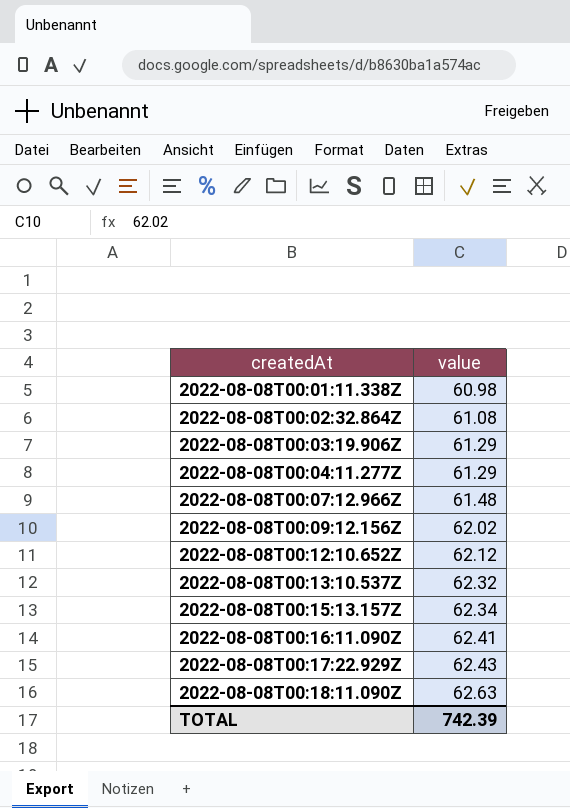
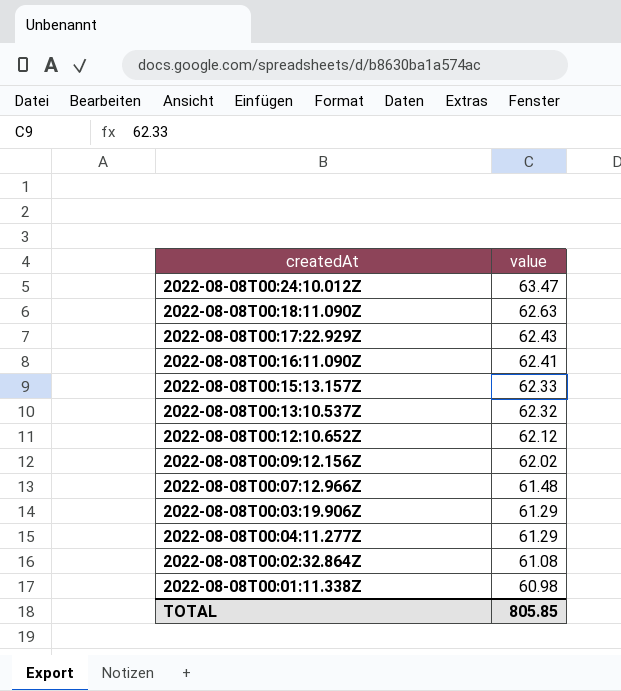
row order: createdAt ascending -> value descending
row 2022-08-08T00:24:10.012Z: none -> 63.47
2022-08-08T00:15:13.157Z | value: 62.34 -> 62.33
TOTAL | value: 742.39 -> 805.85

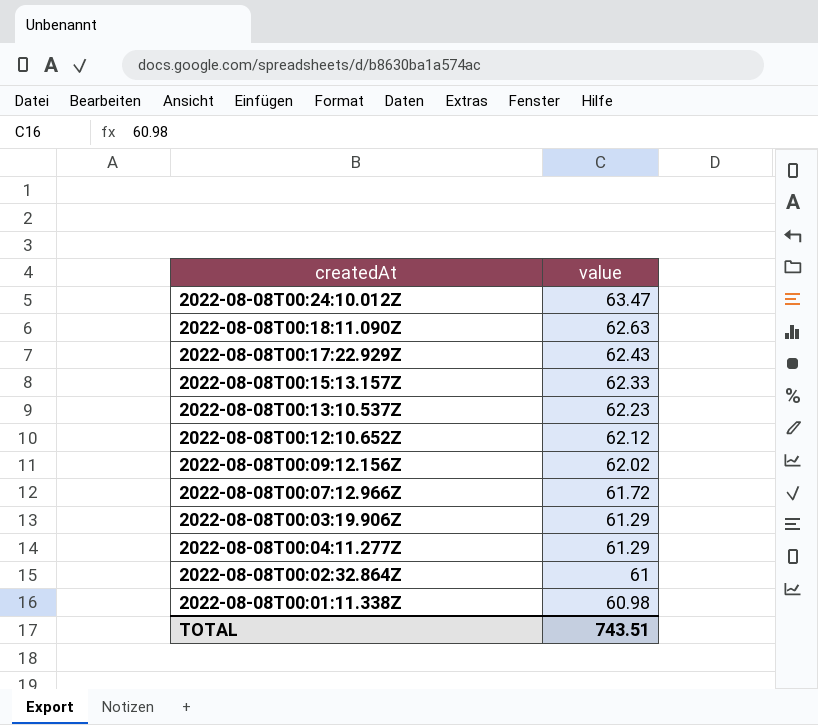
row 2022-08-08T00:16:11.090Z: 62.41 -> none
2022-08-08T00:13:10.537Z | value: 62.32 -> 62.23
2022-08-08T00:07:12.966Z | value: 61.48 -> 61.72
2022-08-08T00:02:32.864Z | value: 61.08 -> 61
TOTAL | value: 805.85 -> 743.51

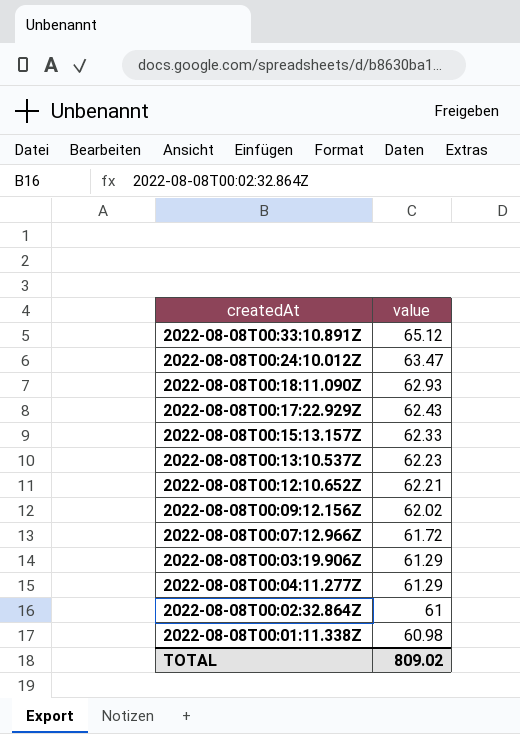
row 2022-08-08T00:33:10.891Z: none -> 65.12
2022-08-08T00:18:11.090Z | value: 62.63 -> 62.93
2022-08-08T00:12:10.652Z | value: 62.12 -> 62.21
TOTAL | value: 743.51 -> 809.02

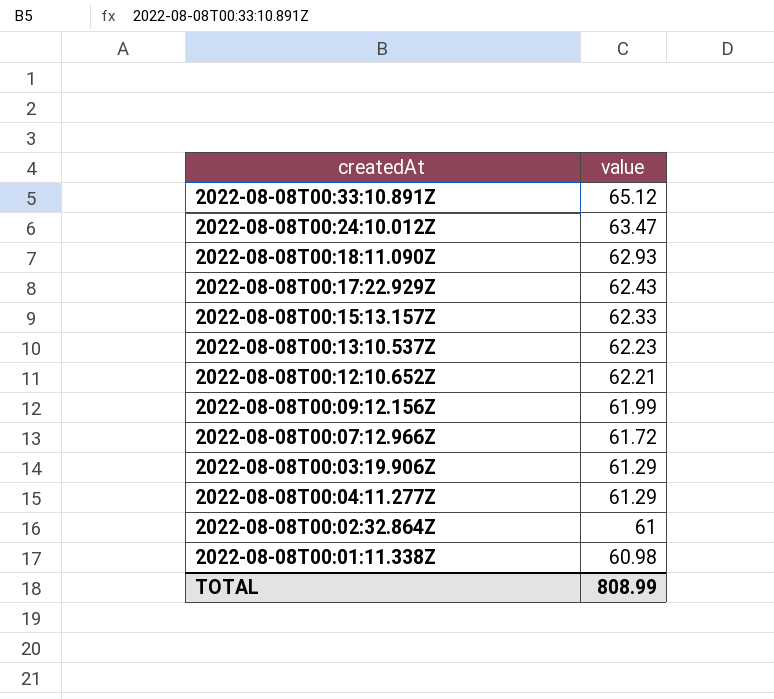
2022-08-08T00:09:12.156Z | value: 62.02 -> 61.99
TOTAL | value: 809.02 -> 808.99

